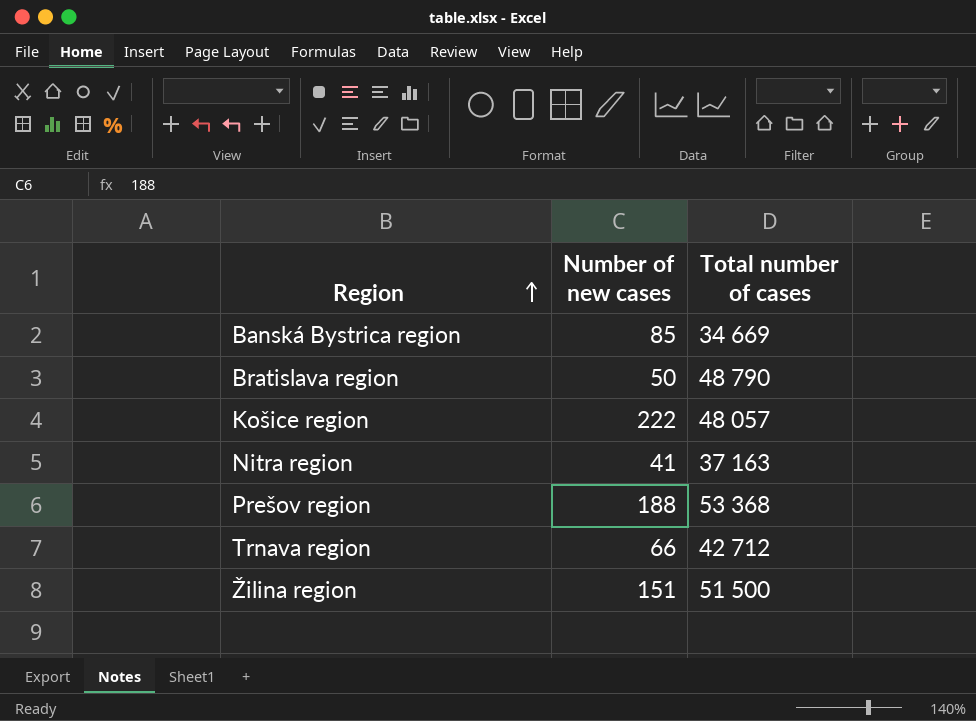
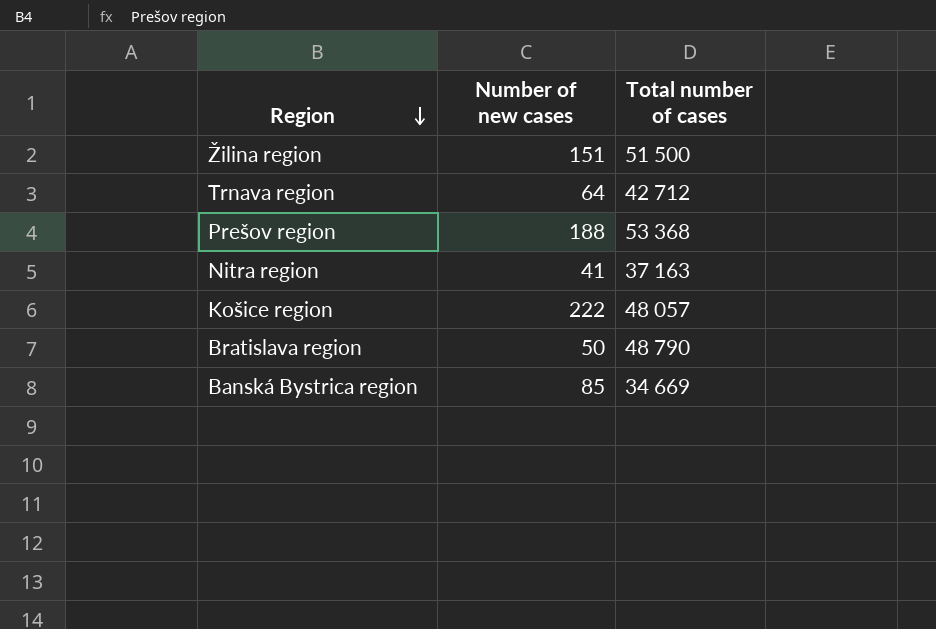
row order: Region ascending -> Region descending
Trnava region | Number of new cases: 66 -> 64

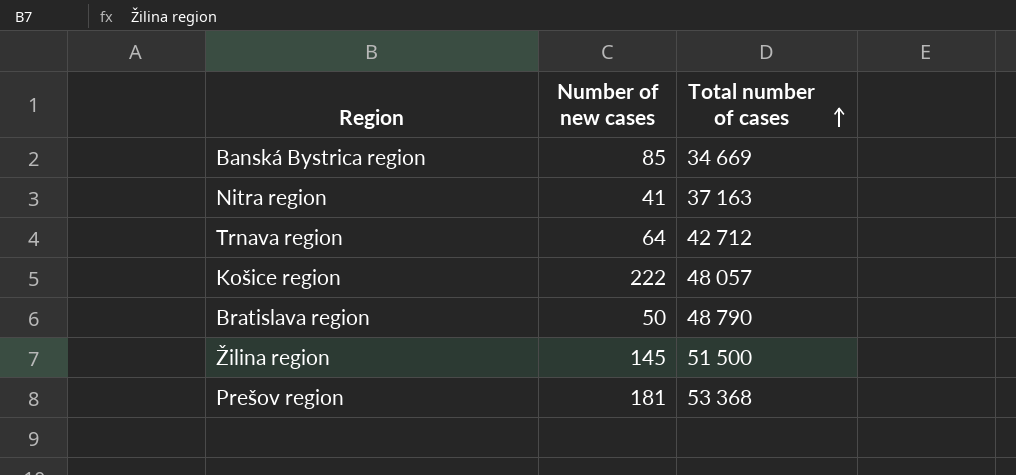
row order: Region descending -> Total number of cases ascending
Žilina region | Number of new cases: 151 -> 145
Prešov region | Number of new cases: 188 -> 181

